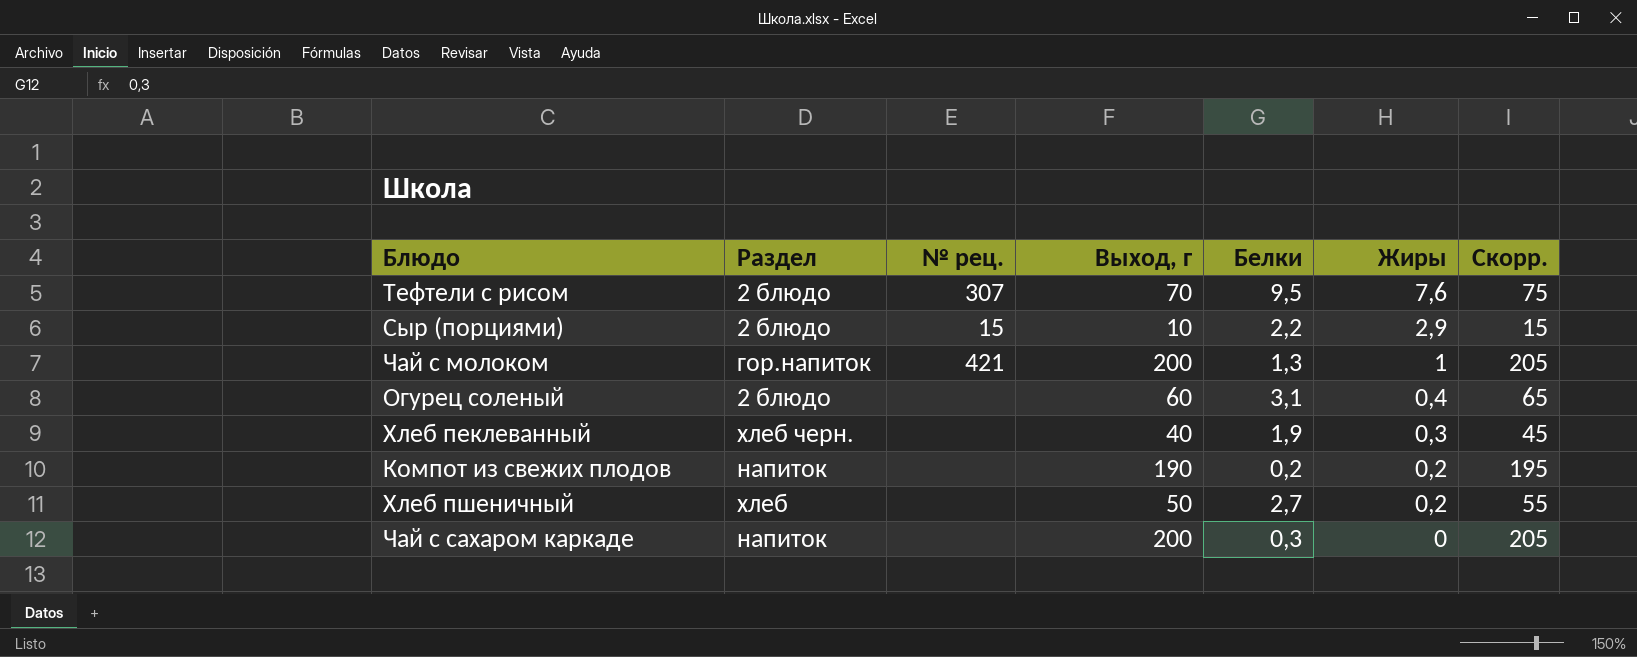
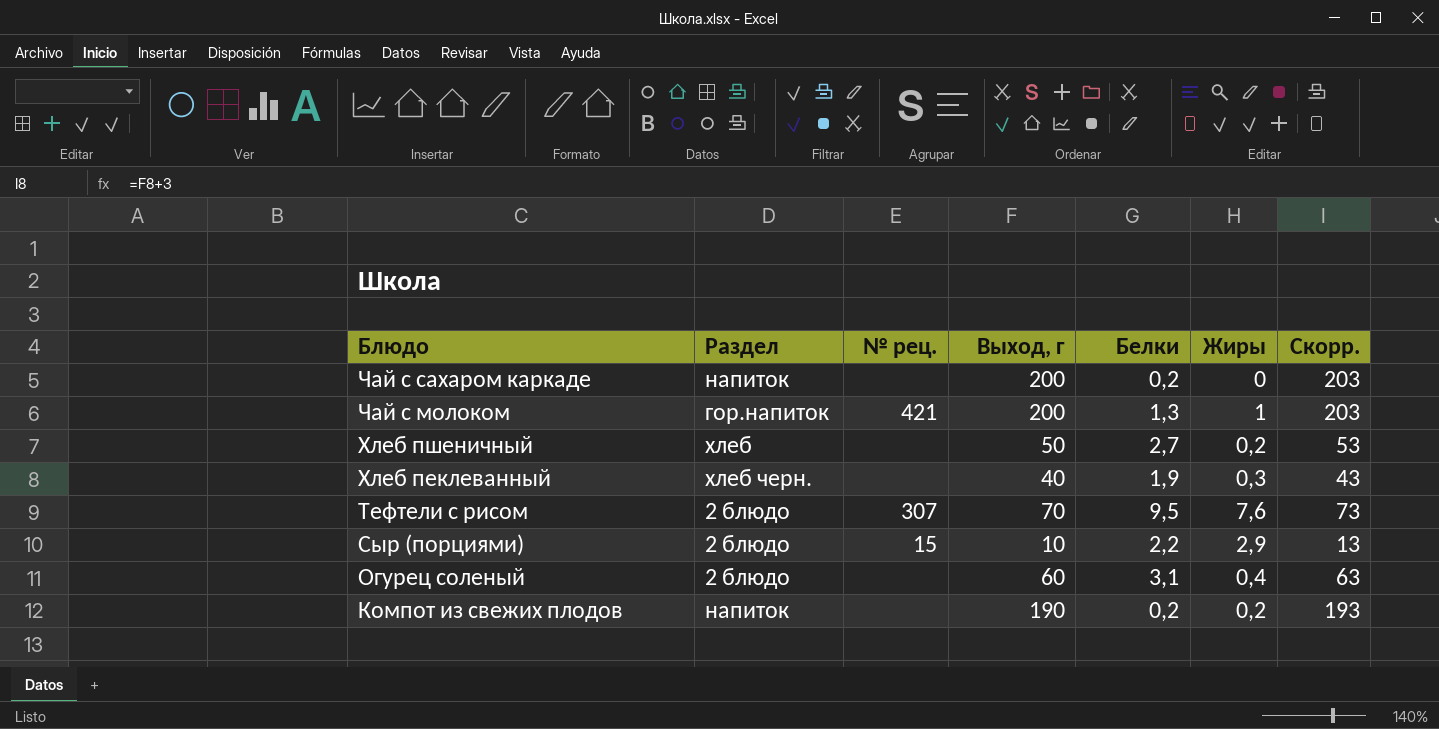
row order: Жиры descending -> Блюдо descending
column Скорр. | formula: [Выход, г] + 5 -> [Выход, г] + 3
Чай с сахаром каркаде | Белки: 0,3 -> 0,2

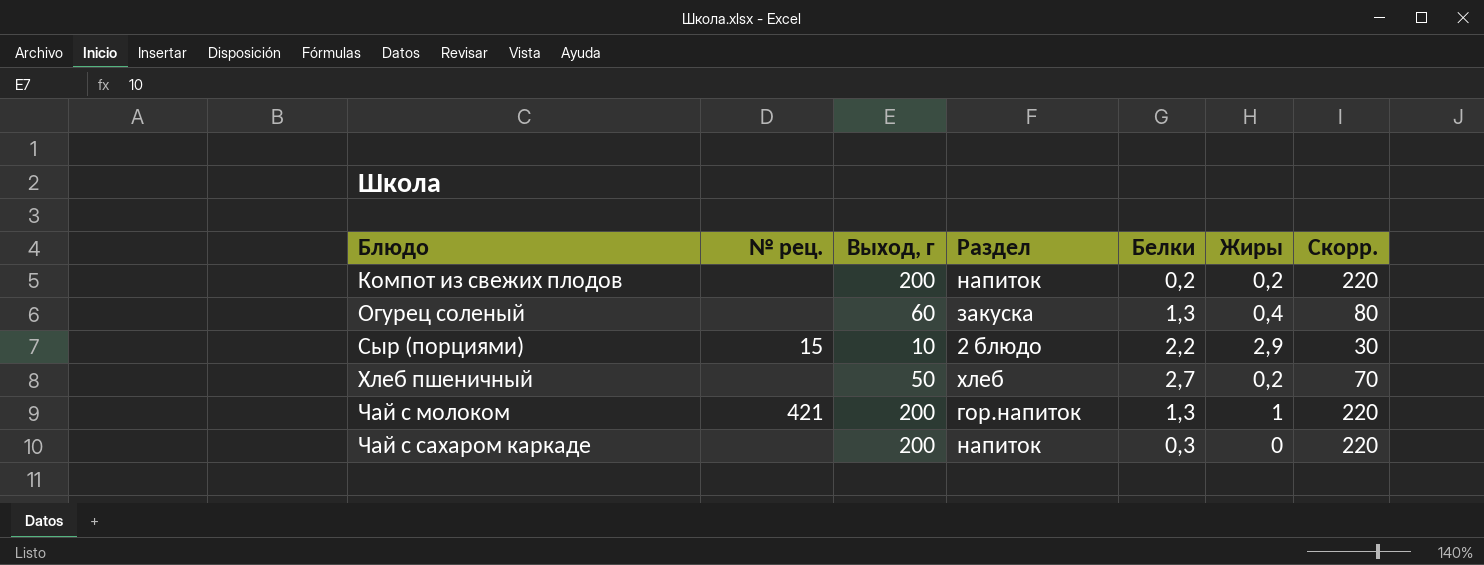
row order: Блюдо descending -> Блюдо ascending
column Раздел | position: 2 -> 4
column Скорр. | formula: [Выход, г] + 3 -> [Выход, г] + 20
row Хлеб пеклеванный: хлеб черн. | none | 40 | 1,9 | 0,3 | 43 -> none
row Тефтели с рисом: 2 блюдо | 307 | 70 | 9,5 | 7,6 | 73 -> none
Компот из свежих плодов | Выход, г: 190 -> 200
Огурец соленый | Раздел: 2 блюдо -> закуска
Огурец соленый | Белки: 3,1 -> 1,3
Чай с сахаром каркаде | Белки: 0,2 -> 0,3

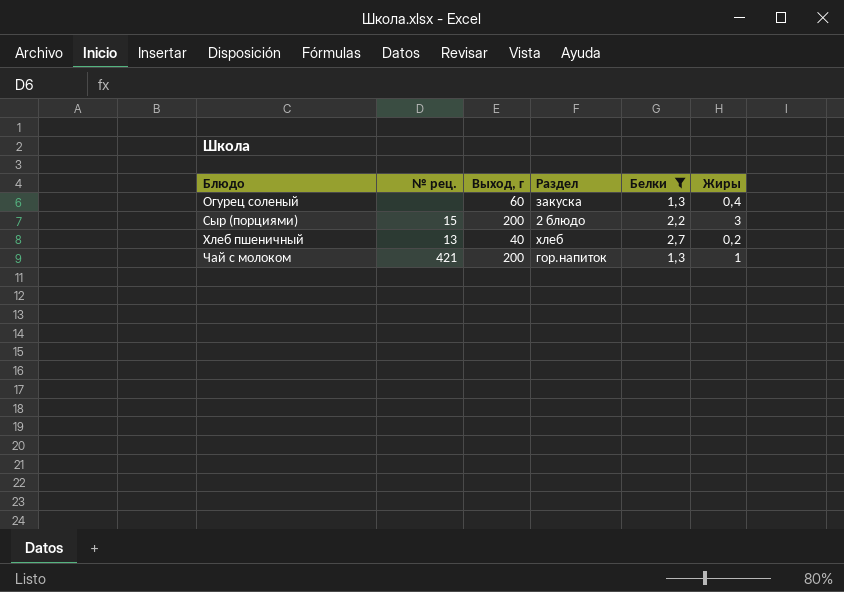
filter: none -> Белки >= 1,3
column Скорр. | formula: [Выход, г] + 20 -> none
Сыр (порциями) | Выход, г: 10 -> 200
Сыр (порциями) | Жиры: 2,9 -> 3
Хлеб пшеничный | № рец.: none -> 13
Хлеб пшеничный | Выход, г: 50 -> 40

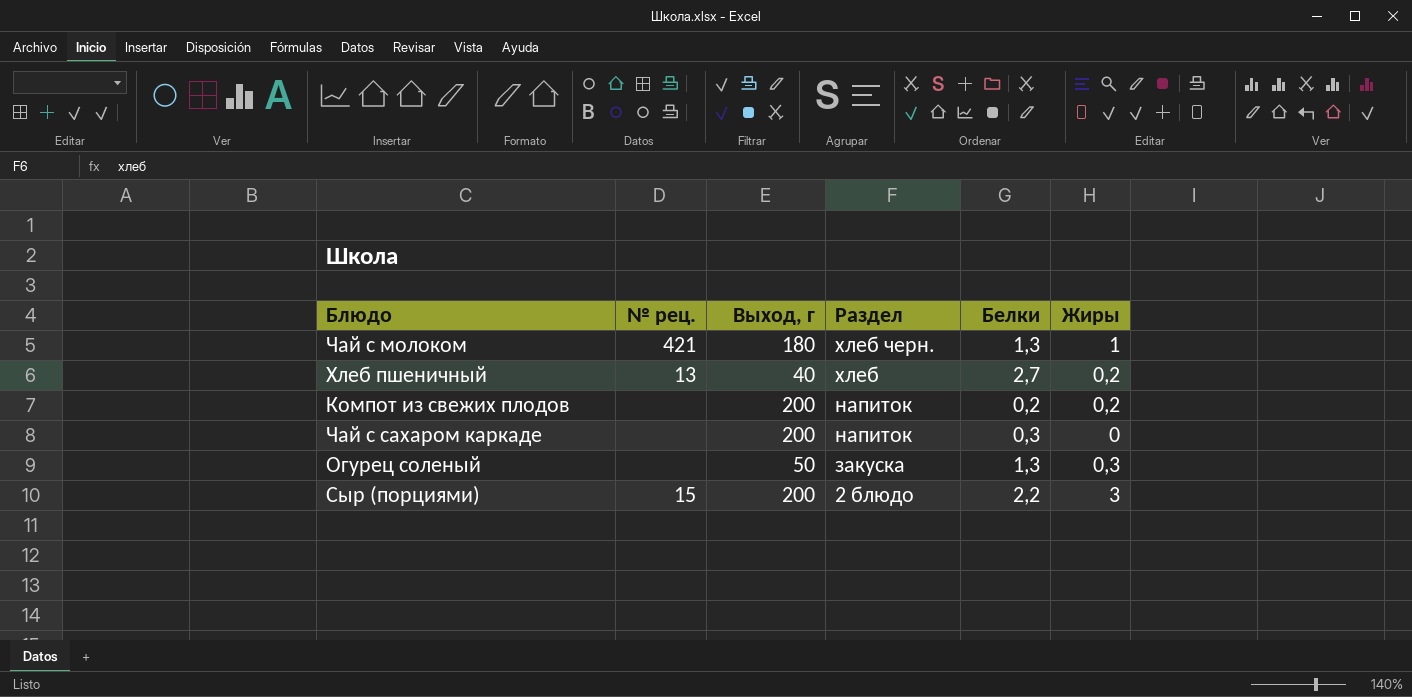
filter: Белки >= 1,3 -> none
row order: Блюдо ascending -> Раздел descending
Чай с молоком | Выход, г: 200 -> 180
Чай с молоком | Раздел: гор.напиток -> хлеб черн.
Огурец соленый | Выход, г: 60 -> 50
Огурец соленый | Жиры: 0,4 -> 0,3

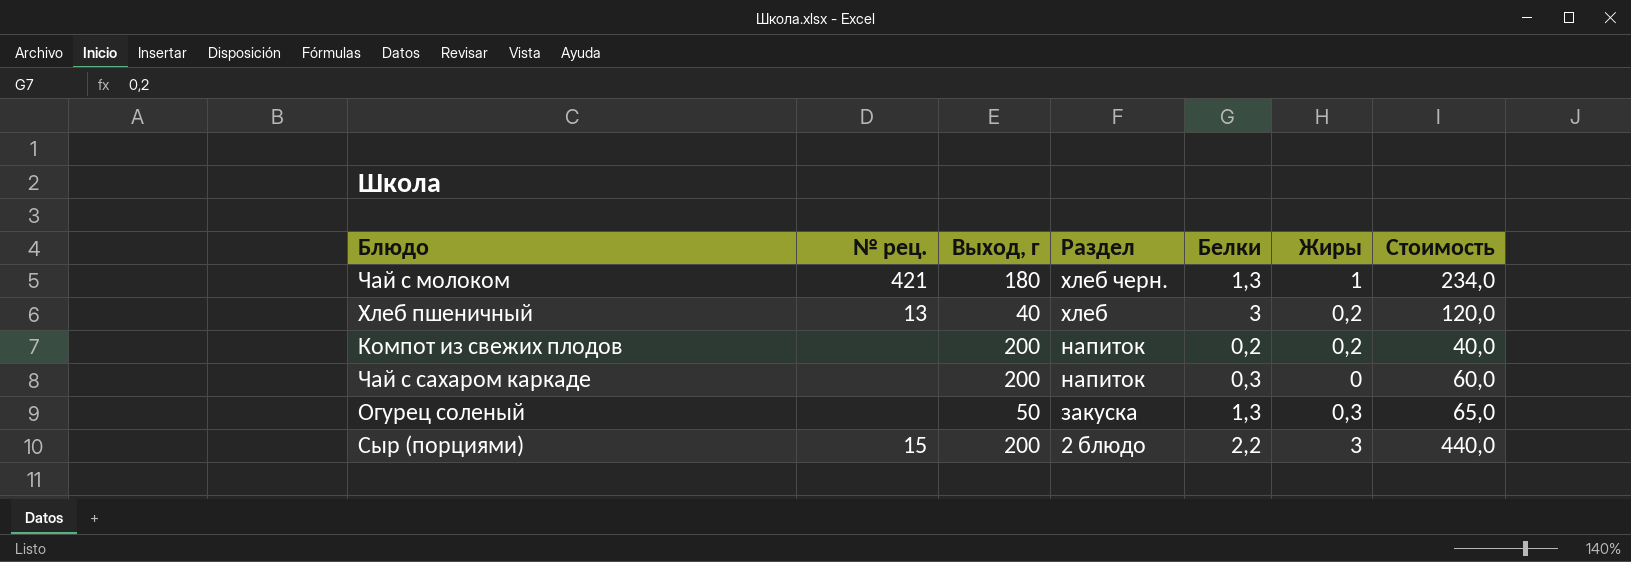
column Стоимость | formula: none -> [Выход, г] * [Белки]
Хлеб пшеничный | Белки: 2,7 -> 3

